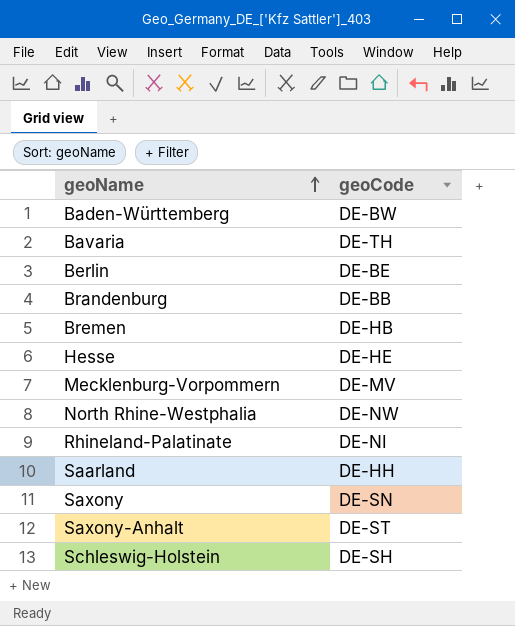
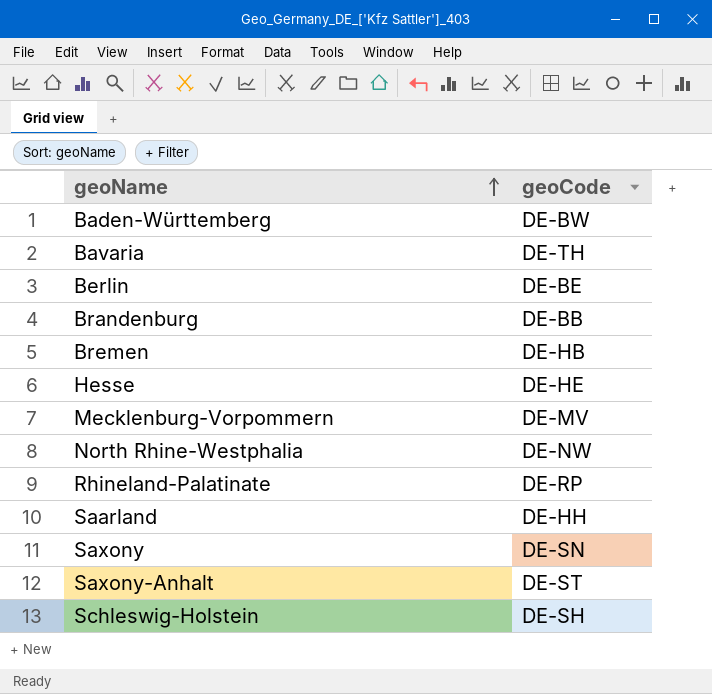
Rhineland-Palatinate | geoCode: DE-NI -> DE-RP

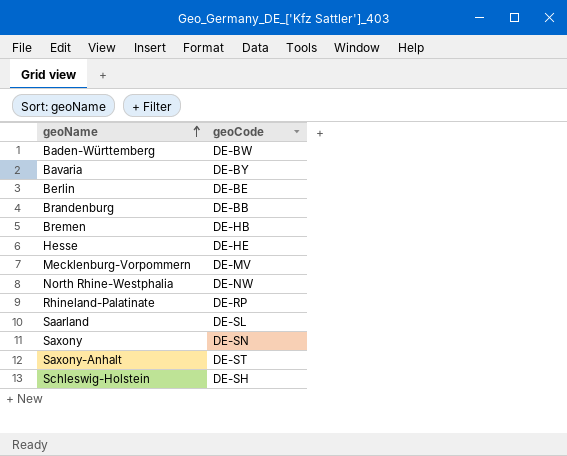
Bavaria | geoCode: DE-TH -> DE-BY
Saarland | geoCode: DE-HH -> DE-SL

